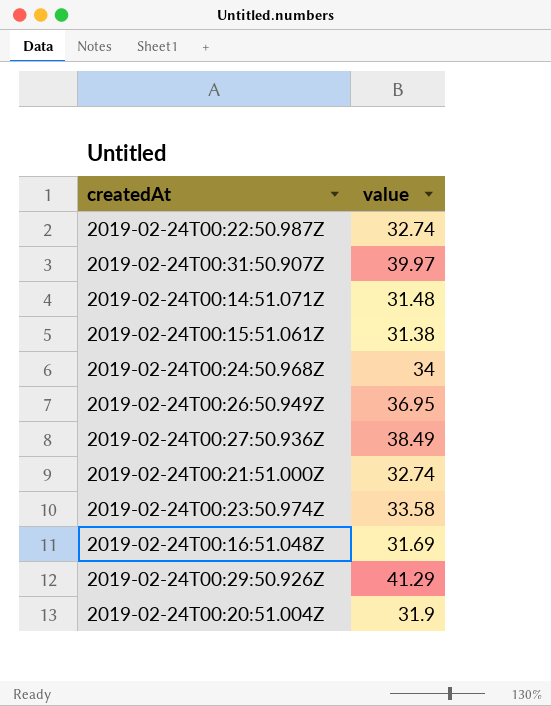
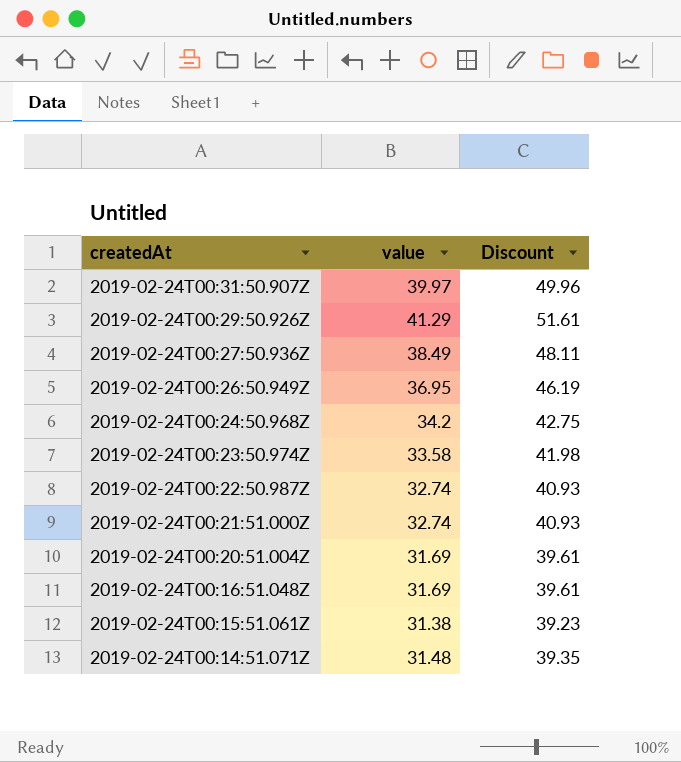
row order: none -> createdAt descending
column Discount | formula: none -> [value] * 1.25
2019-02-24T00:24:50.968Z | value: 34 -> 34.2
2019-02-24T00:20:51.004Z | value: 31.9 -> 31.69

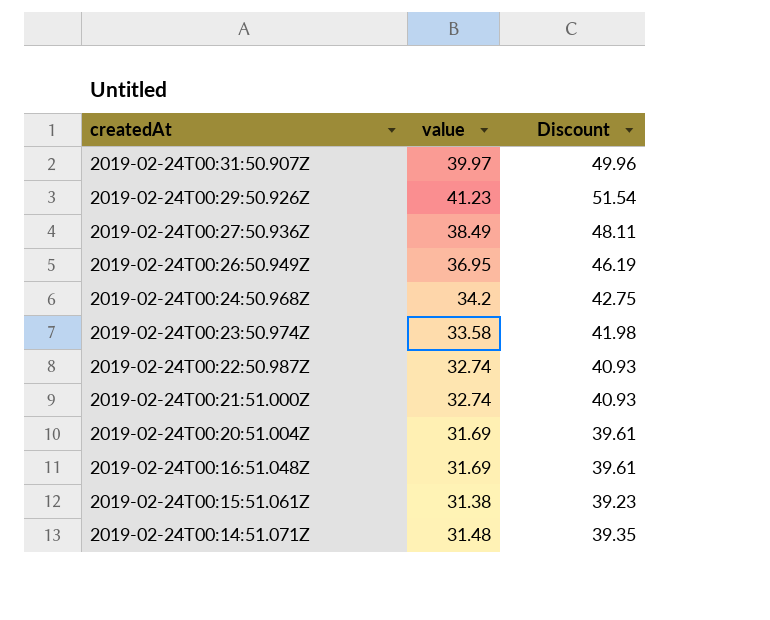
2019-02-24T00:29:50.926Z | value: 41.29 -> 41.23
2019-02-24T00:29:50.926Z | Discount: 51.61 -> 51.54

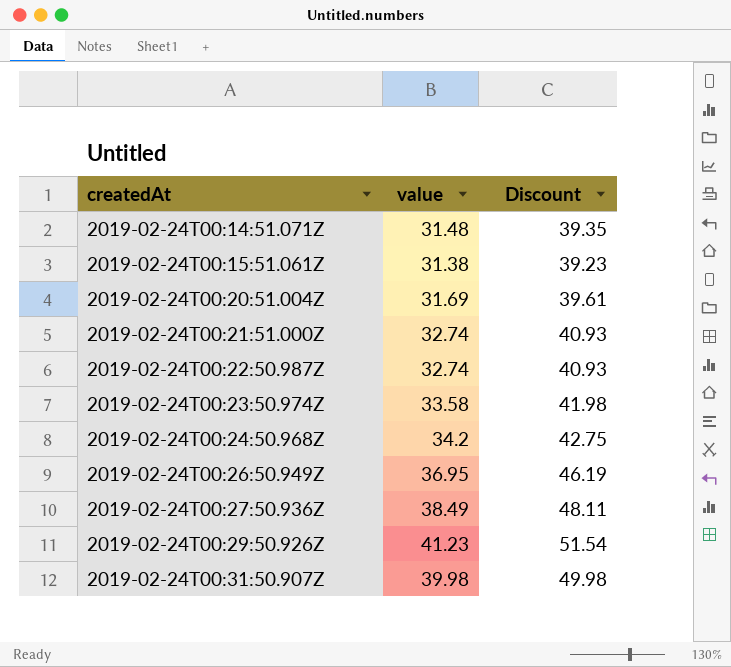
row order: createdAt descending -> createdAt ascending
row 2019-02-24T00:16:51.048Z: 31.69 | 39.61 -> none
2019-02-24T00:31:50.907Z | value: 39.97 -> 39.98
2019-02-24T00:31:50.907Z | Discount: 49.96 -> 49.98

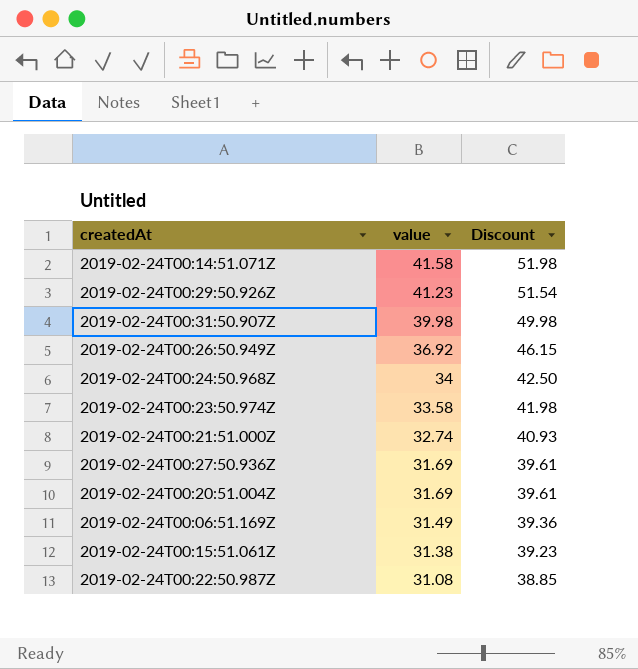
row order: createdAt ascending -> value descending
2019-02-24T00:14:51.071Z | value: 31.48 -> 41.58
2019-02-24T00:14:51.071Z | Discount: 39.35 -> 51.98
2019-02-24T00:26:50.949Z | value: 36.95 -> 36.92
2019-02-24T00:26:50.949Z | Discount: 46.19 -> 46.15
2019-02-24T00:24:50.968Z | value: 34.2 -> 34
2019-02-24T00:24:50.968Z | Discount: 42.75 -> 42.50
2019-02-24T00:27:50.936Z | value: 38.49 -> 31.69
2019-02-24T00:27:50.936Z | Discount: 48.11 -> 39.61
row 2019-02-24T00:06:51.169Z: none -> 31.49 | 39.36
2019-02-24T00:22:50.987Z | value: 32.74 -> 31.08
2019-02-24T00:22:50.987Z | Discount: 40.93 -> 38.85

